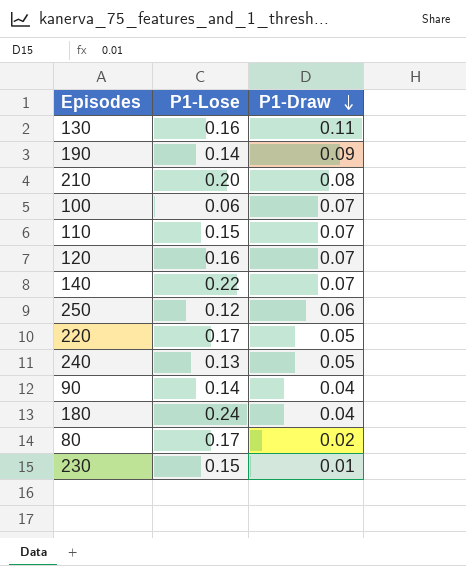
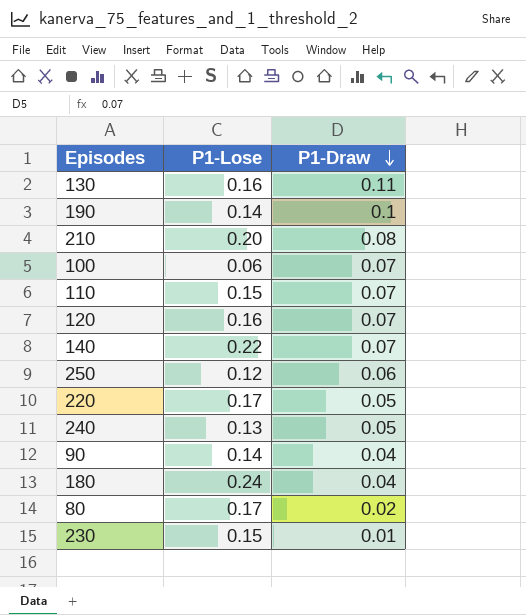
190 | P1-Draw: 0.09 -> 0.1

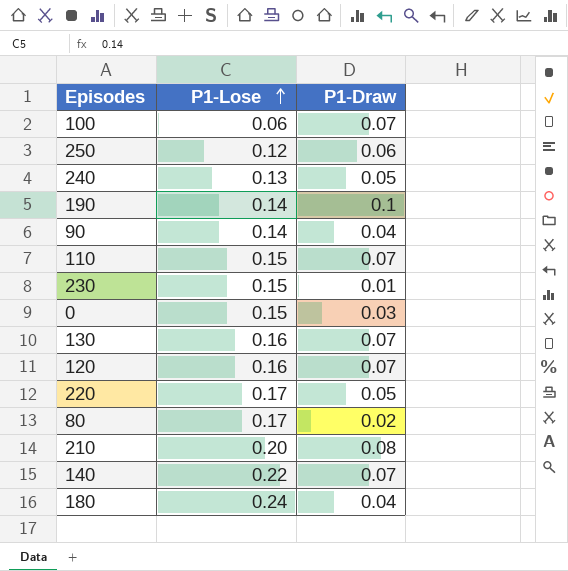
row order: P1-Draw descending -> P1-Lose ascending
row 0: none -> 0.15 | 0.03
130 | P1-Draw: 0.11 -> 0.07

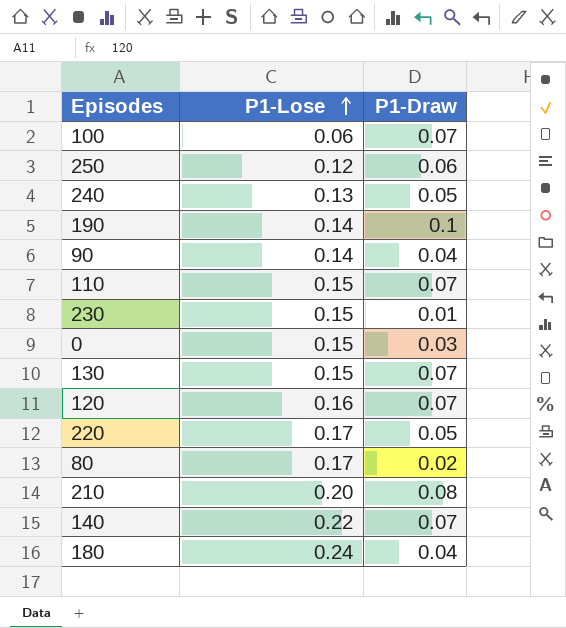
130 | P1-Lose: 0.16 -> 0.15

